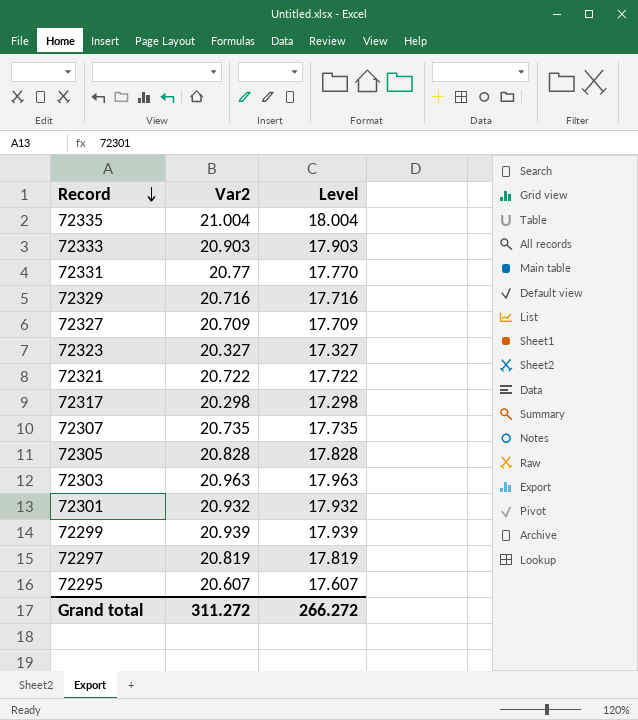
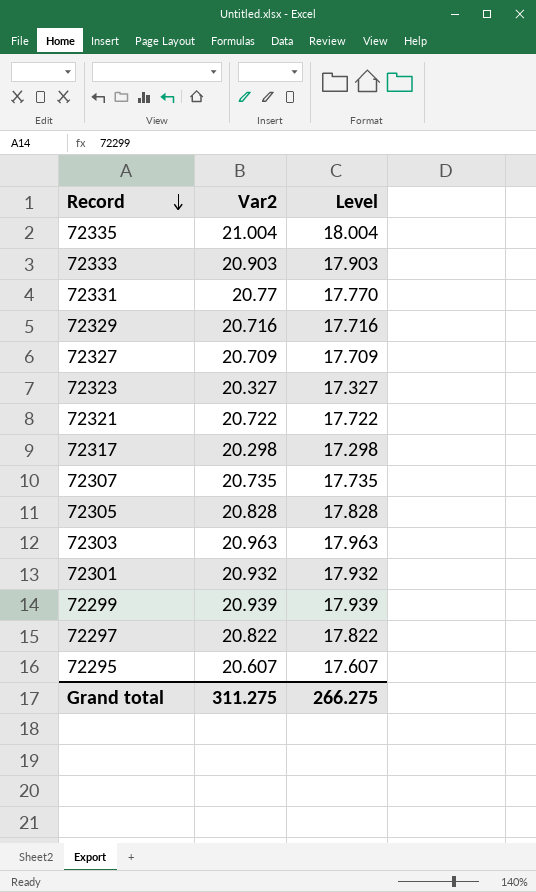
72297 | Var2: 20.819 -> 20.822
72297 | Level: 17.819 -> 17.822
Grand total | Var2: 311.272 -> 311.275
Grand total | Level: 266.272 -> 266.275

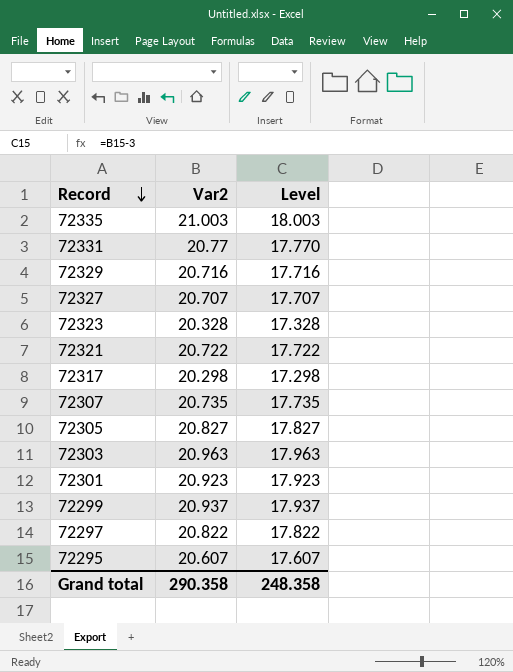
row 72333: 20.903 | 17.903 -> none
72335 | Var2: 21.004 -> 21.003
72335 | Level: 18.004 -> 18.003
72327 | Var2: 20.709 -> 20.707
72327 | Level: 17.709 -> 17.707
72323 | Var2: 20.327 -> 20.328
72323 | Level: 17.327 -> 17.328
72305 | Var2: 20.828 -> 20.827
72305 | Level: 17.828 -> 17.827
72301 | Var2: 20.932 -> 20.923
72301 | Level: 17.932 -> 17.923
72299 | Var2: 20.939 -> 20.937
72299 | Level: 17.939 -> 17.937
Grand total | Var2: 311.275 -> 290.358
Grand total | Level: 266.275 -> 248.358

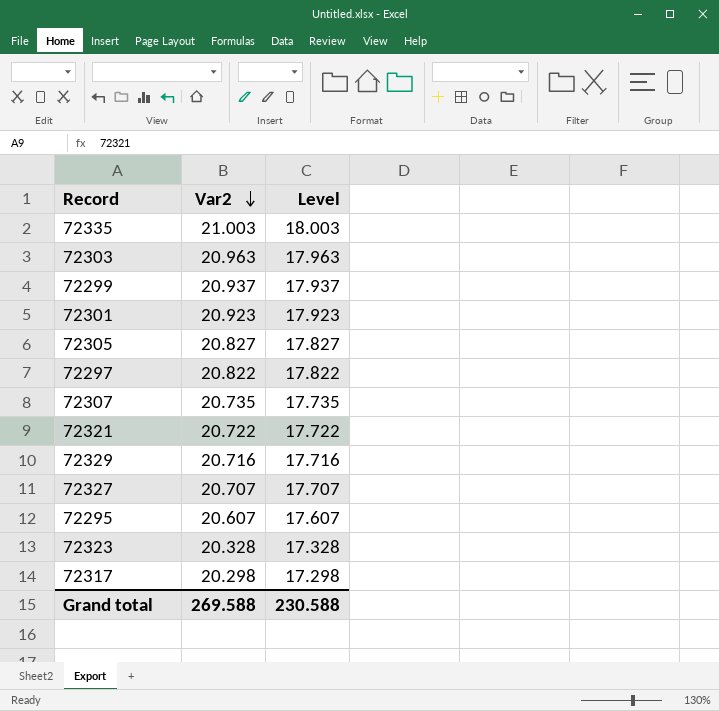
row order: Record descending -> Var2 descending
row 72331: 20.77 | 17.770 -> none
Grand total | Var2: 290.358 -> 269.588
Grand total | Level: 248.358 -> 230.588

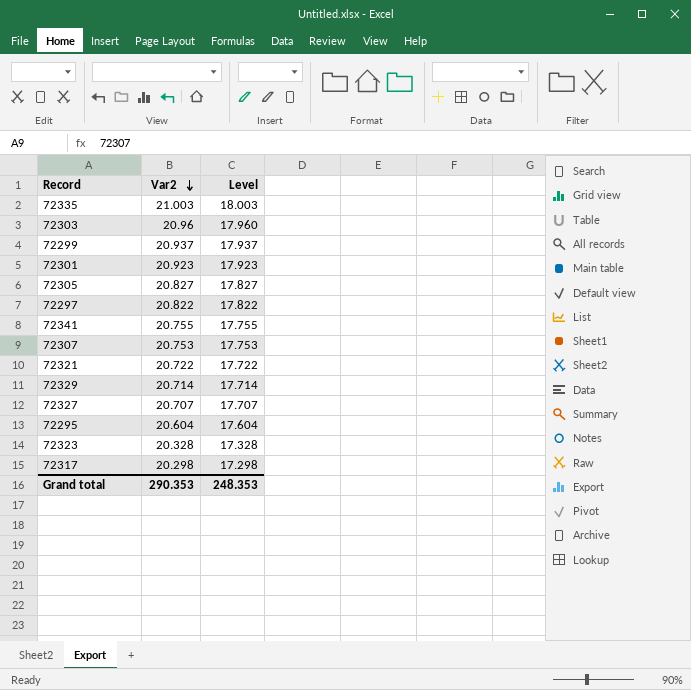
72303 | Var2: 20.963 -> 20.96
72303 | Level: 17.963 -> 17.960
row 72341: none -> 20.755 | 17.755
72307 | Var2: 20.735 -> 20.753
72307 | Level: 17.735 -> 17.753
72329 | Var2: 20.716 -> 20.714
72329 | Level: 17.716 -> 17.714
72295 | Var2: 20.607 -> 20.604
72295 | Level: 17.607 -> 17.604
Grand total | Var2: 269.588 -> 290.353
Grand total | Level: 230.588 -> 248.353

